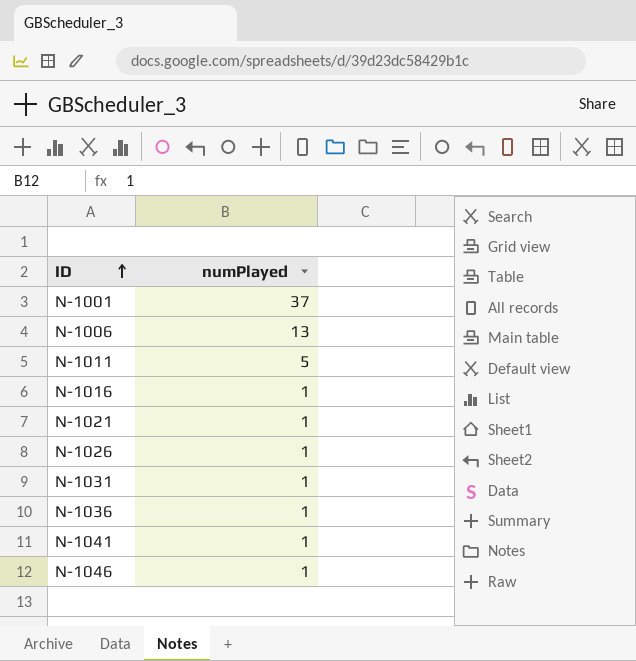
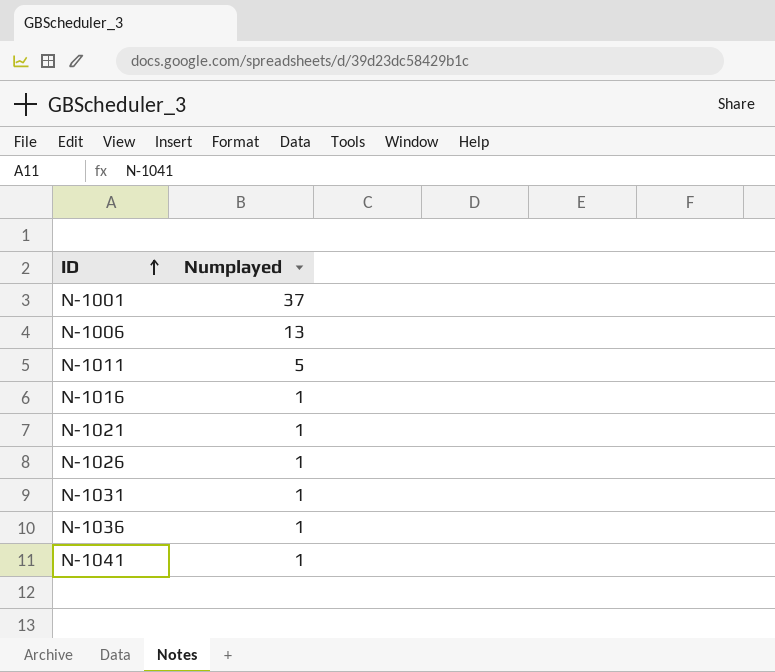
column name: numPlayed -> Numplayed
row N-1046: 1 -> none

